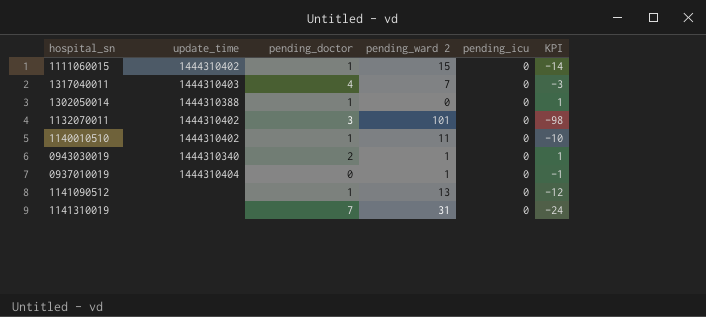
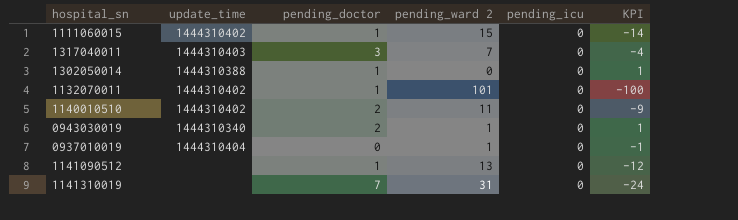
1317040011 | pending_doctor: 4 -> 3
1317040011 | KPI: -3 -> -4
1132070011 | pending_doctor: 3 -> 1
1132070011 | KPI: -98 -> -100
1140010510 | pending_doctor: 1 -> 2
1140010510 | KPI: -10 -> -9

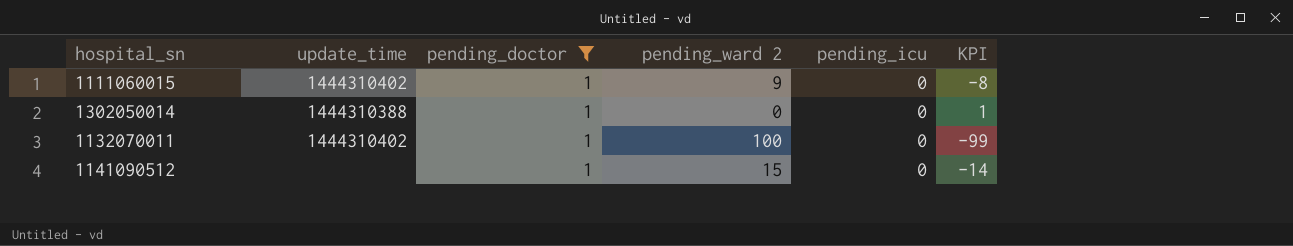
filter: none -> pending_doctor = 1
1111060015 | pending_ward 2: 15 -> 9
1111060015 | KPI: -14 -> -8
1132070011 | pending_ward 2: 101 -> 100
1132070011 | KPI: -100 -> -99
1141090512 | pending_ward 2: 13 -> 15
1141090512 | KPI: -12 -> -14

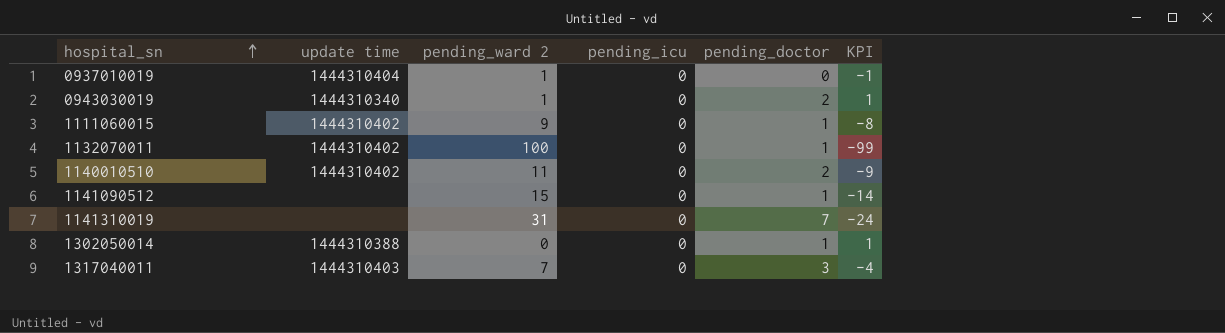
filter: pending_doctor = 1 -> none
row order: none -> hospital_sn ascending
column name: update_time -> update time
column pending_doctor | position: 3 -> 5

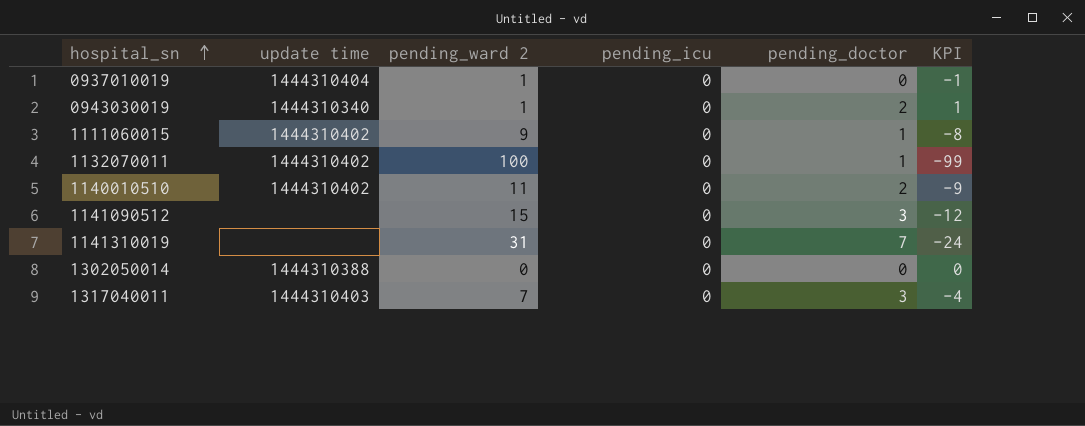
1141090512 | pending_doctor: 1 -> 3
1141090512 | KPI: -14 -> -12
1302050014 | pending_doctor: 1 -> 0
1302050014 | KPI: 1 -> 0

